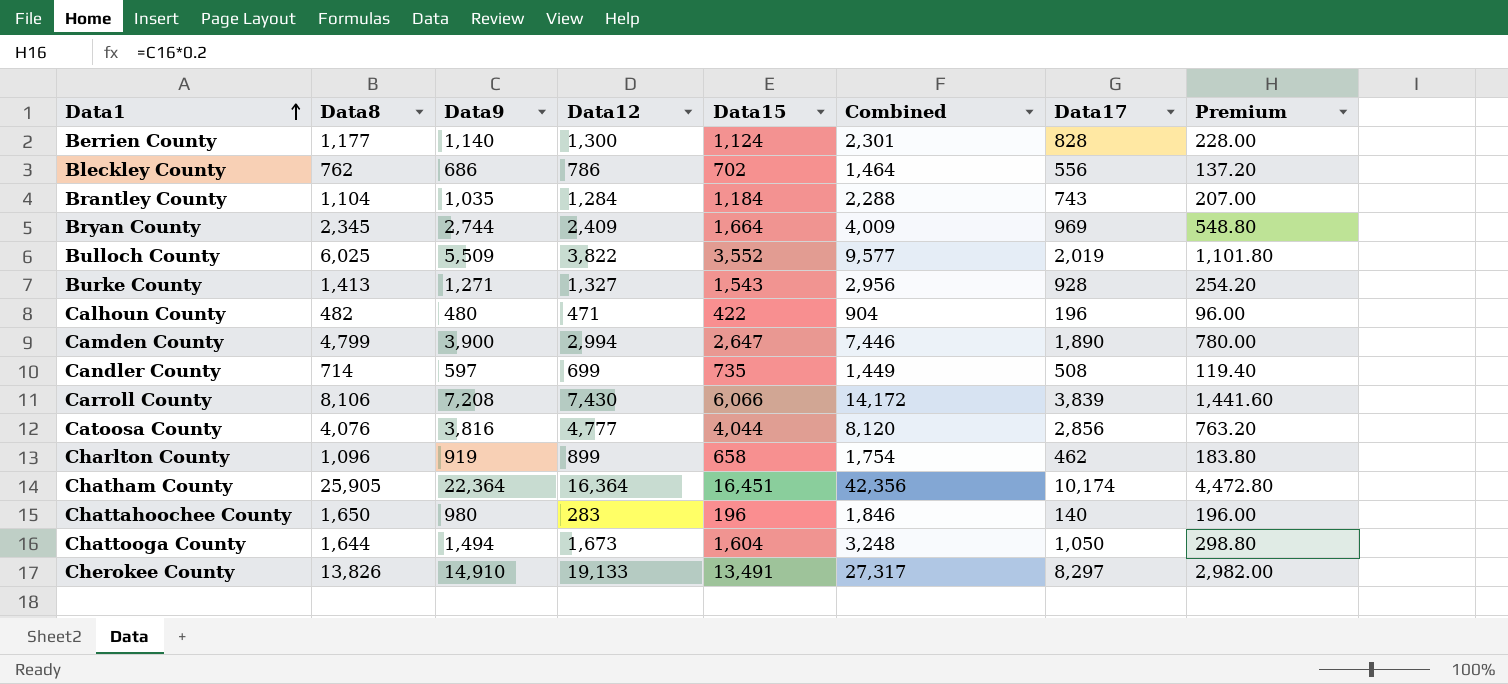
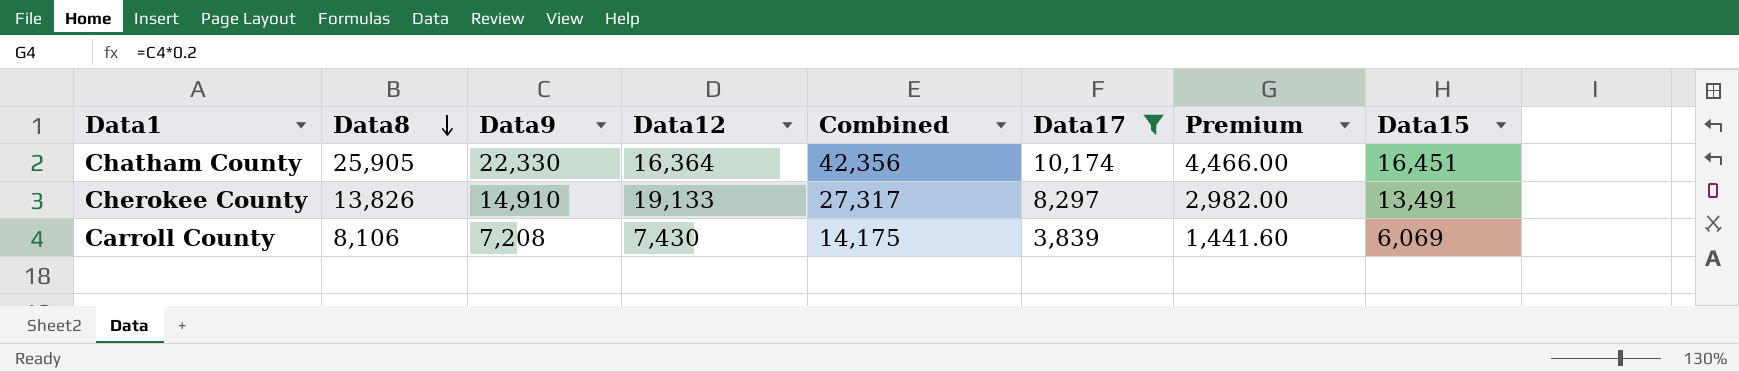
filter: none -> Data17 >= 3,839
row order: Data1 ascending -> Data8 descending
column Data15 | position: 5 -> 8
Chatham County | Data9: 22,364 -> 22,330
Chatham County | Premium: 4,472.80 -> 4,466.00
Carroll County | Combined: 14,172 -> 14,175
Carroll County | Data15: 6,066 -> 6,069

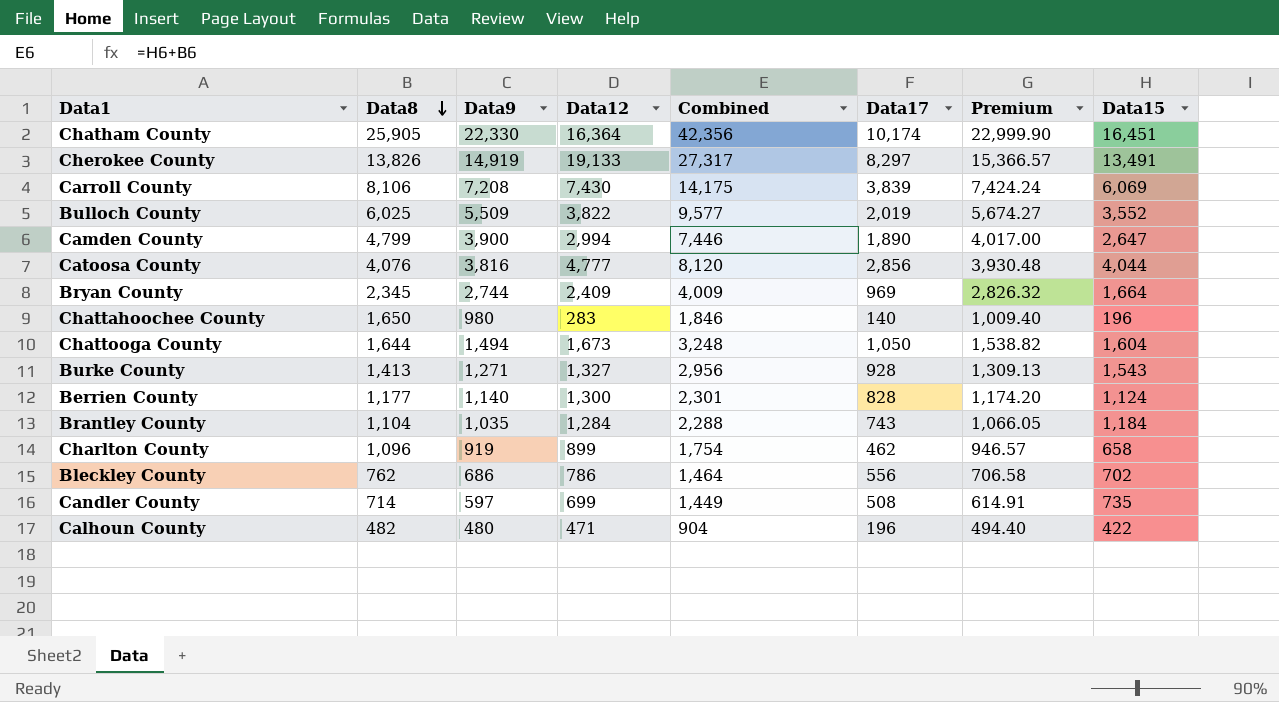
filter: Data17 >= 3,839 -> none
column Premium | formula: [Data9] * 0.2 -> [Data9] * 1.03
Cherokee County | Data9: 14,910 -> 14,919

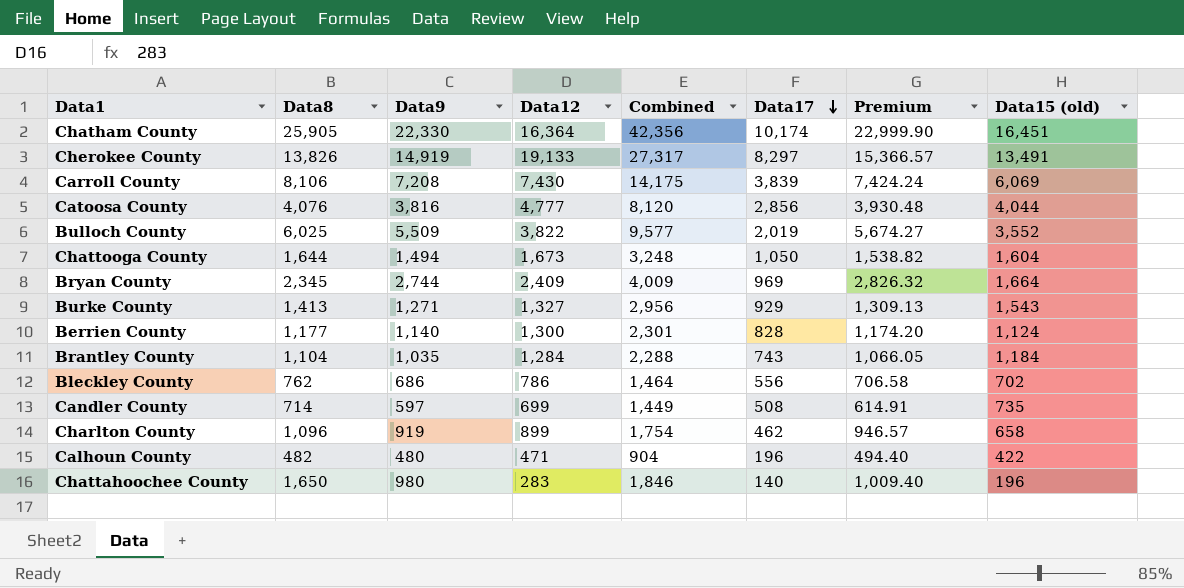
row order: Data8 descending -> Data17 descending
column name: Data15 -> Data15 (old)
row Camden County: 4,799 | 3,900 | 2,994 | 7,446 | 1,890 | 4,017.00 | 2,647 -> none
Burke County | Data17: 928 -> 929

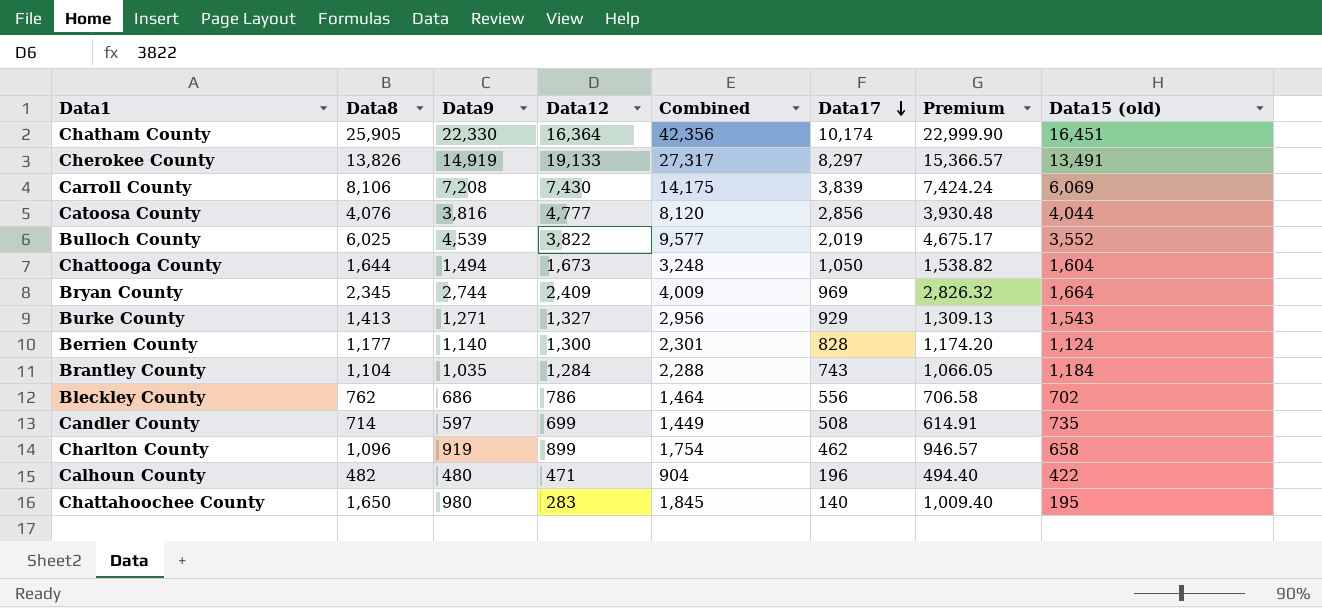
Bulloch County | Data9: 5,509 -> 4,539
Bulloch County | Premium: 5,674.27 -> 4,675.17
Chattahoochee County | Combined: 1,846 -> 1,845
Chattahoochee County | Data15 (old): 196 -> 195

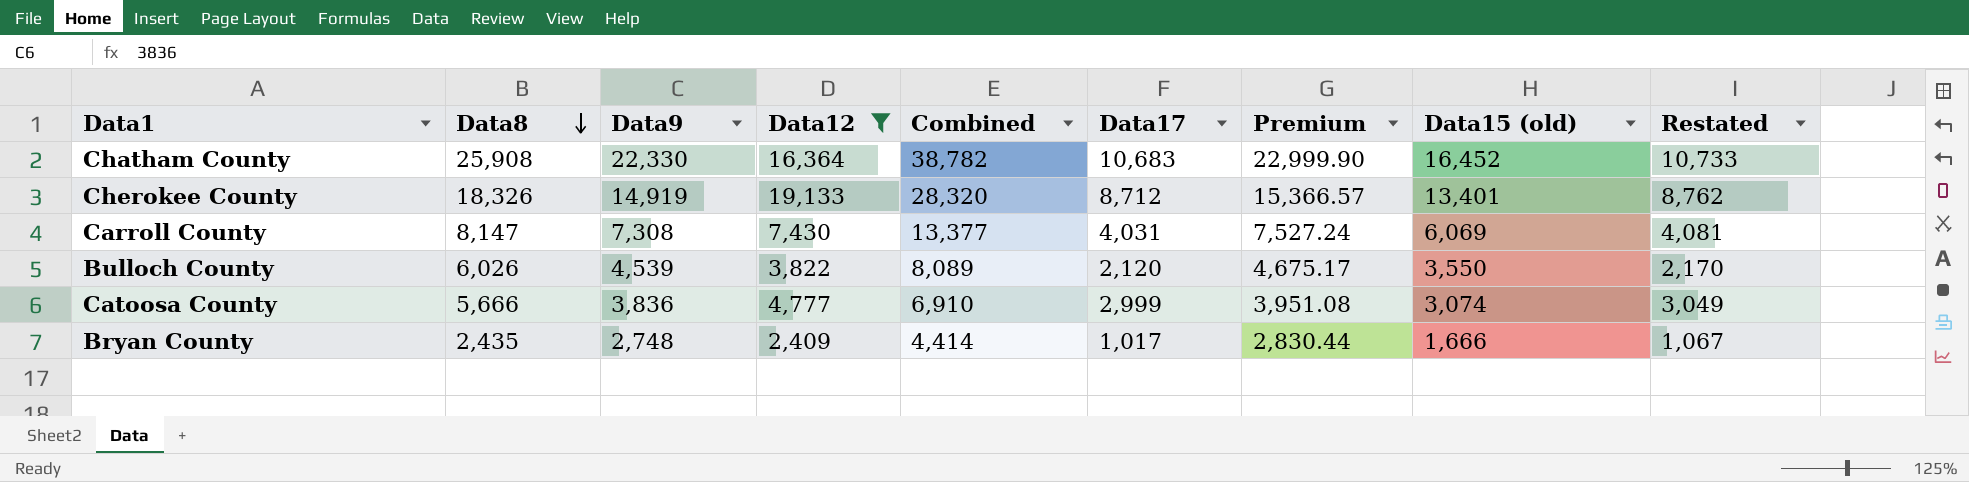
filter: none -> Data12 >= 2,409
row order: Data17 descending -> Data8 descending
column Combined | formula: [Data8] + [Data15 (old)] -> [Data9] + [Data15 (old)]
column Restated | formula: none -> [Data17] + 50
Chatham County | Data8: 25,905 -> 25,908
Chatham County | Data17: 10,174 -> 10,683
Chatham County | Data15 (old): 16,451 -> 16,452
Cherokee County | Data8: 13,826 -> 18,326
Cherokee County | Data17: 8,297 -> 8,712
Cherokee County | Data15 (old): 13,491 -> 13,401
Carroll County | Data8: 8,106 -> 8,147
Carroll County | Data9: 7,208 -> 7,308
Carroll County | Data17: 3,839 -> 4,031
Carroll County | Premium: 7,424.24 -> 7,527.24
Bulloch County | Data8: 6,025 -> 6,026
Bulloch County | Data17: 2,019 -> 2,120
Bulloch County | Data15 (old): 3,552 -> 3,550
Catoosa County | Data8: 4,076 -> 5,666
Catoosa County | Data9: 3,816 -> 3,836
Catoosa County | Data17: 2,856 -> 2,999
Catoosa County | Premium: 3,930.48 -> 3,951.08
Catoosa County | Data15 (old): 4,044 -> 3,074
Bryan County | Data8: 2,345 -> 2,435
Bryan County | Data9: 2,744 -> 2,748
Bryan County | Data17: 969 -> 1,017
Bryan County | Premium: 2,826.32 -> 2,830.44
Bryan County | Data15 (old): 1,664 -> 1,666

